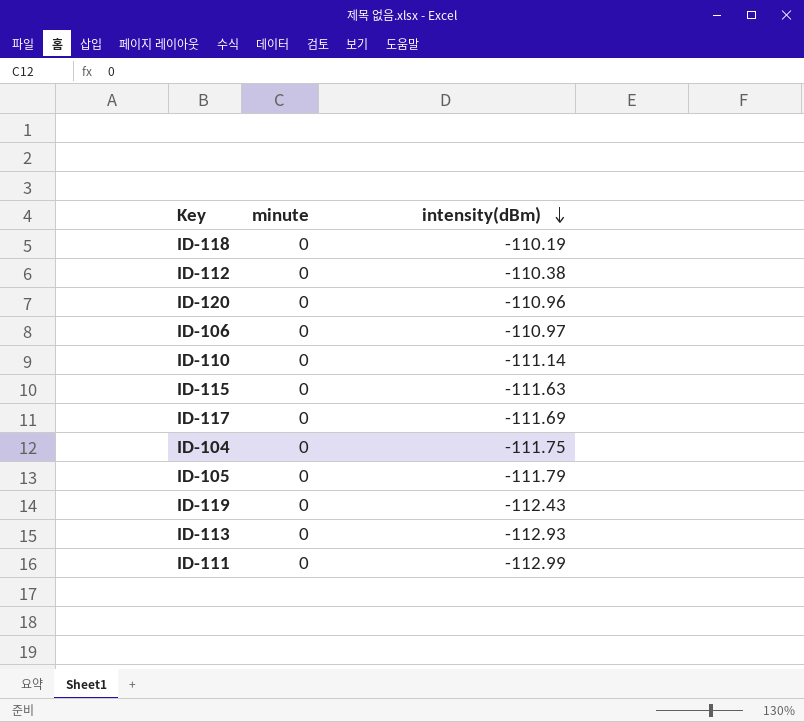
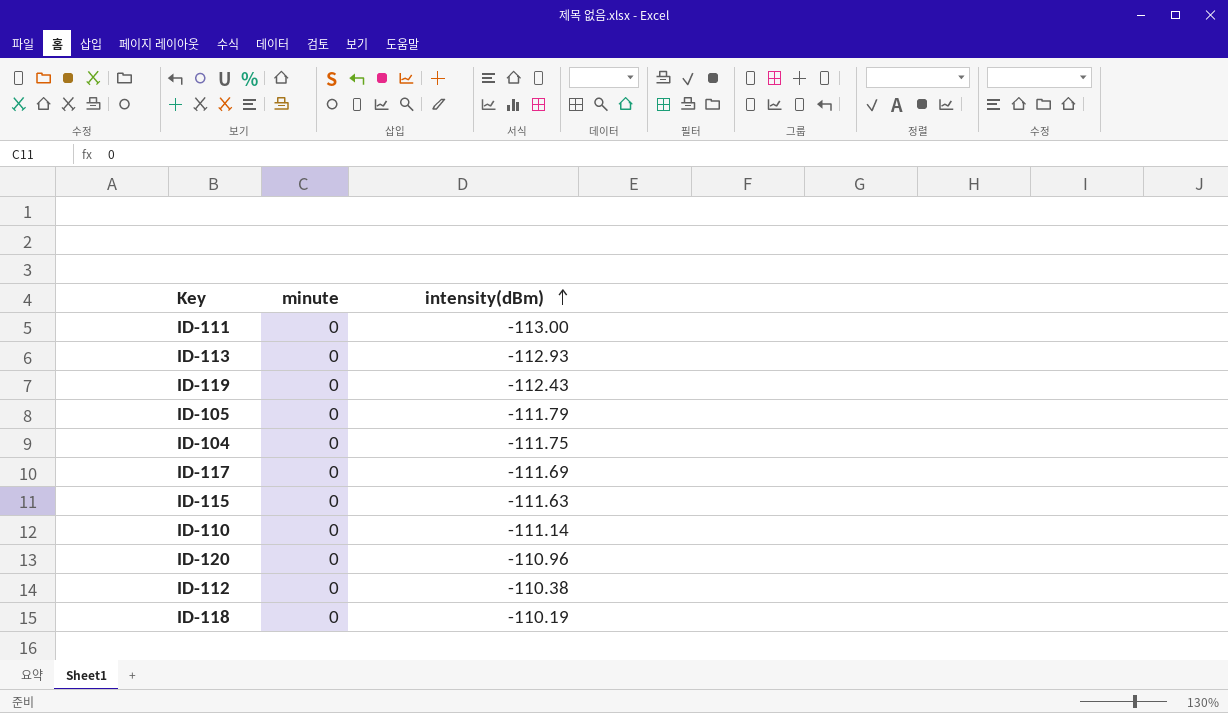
row order: intensity(dBm) descending -> intensity(dBm) ascending
row ID-106: 0 | -110.97 -> none
ID-111 | intensity(dBm): -112.99 -> -113.00

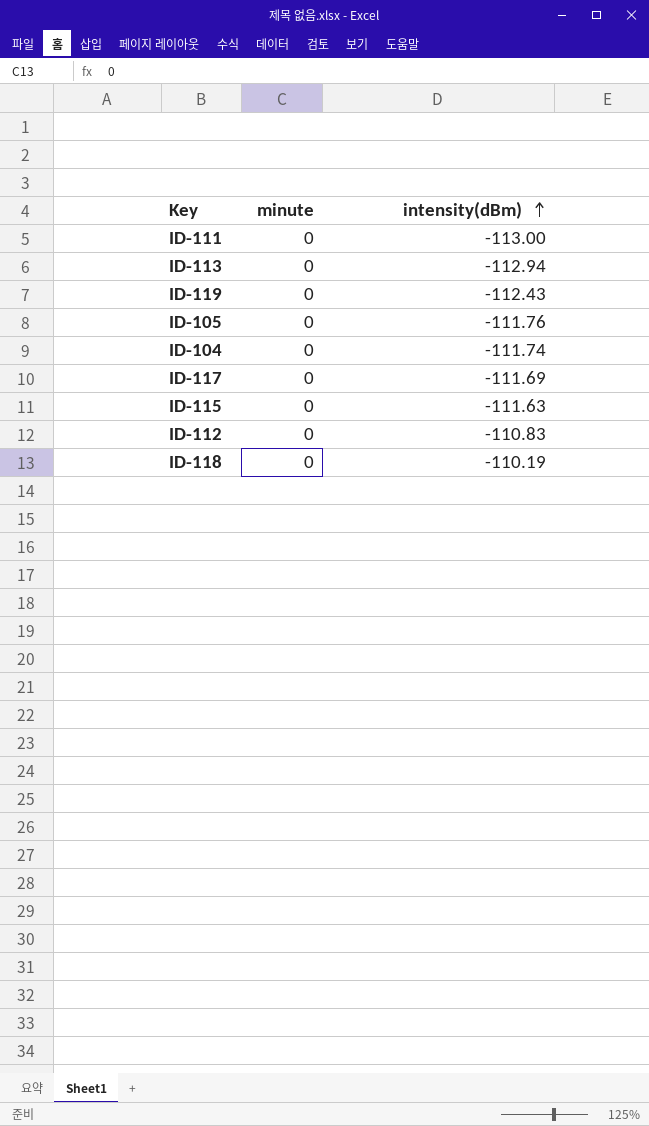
row ID-110: 0 | -111.14 -> none
row ID-120: 0 | -110.96 -> none
ID-113 | intensity(dBm): -112.93 -> -112.94
ID-105 | intensity(dBm): -111.79 -> -111.76
ID-104 | intensity(dBm): -111.75 -> -111.74
ID-112 | intensity(dBm): -110.38 -> -110.83

